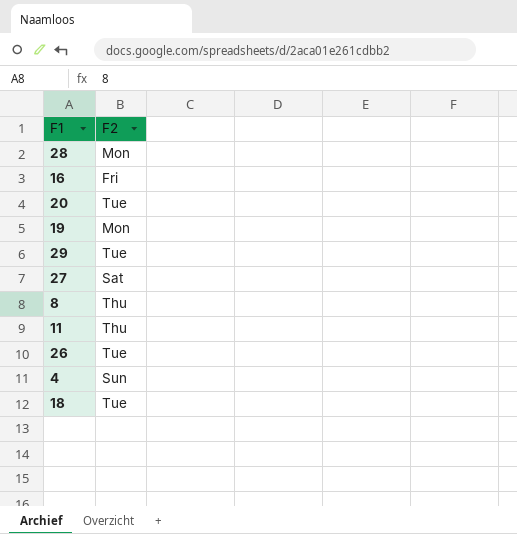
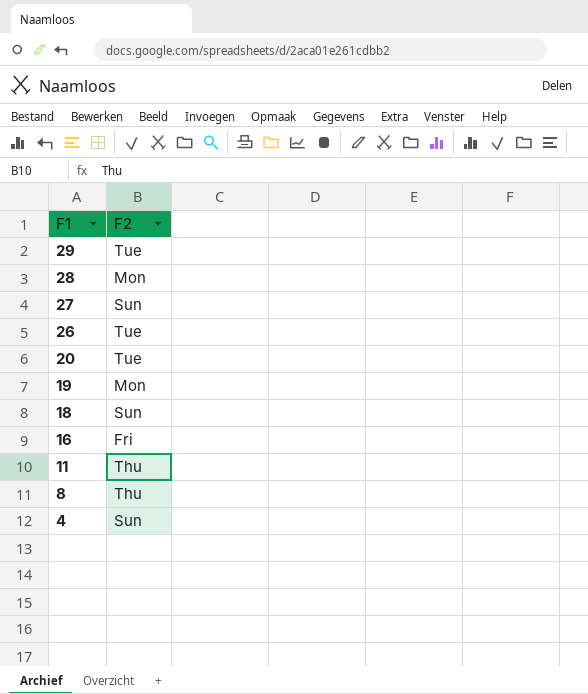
row order: none -> F1 descending
27 | F2: Sat -> Sun
18 | F2: Tue -> Sun

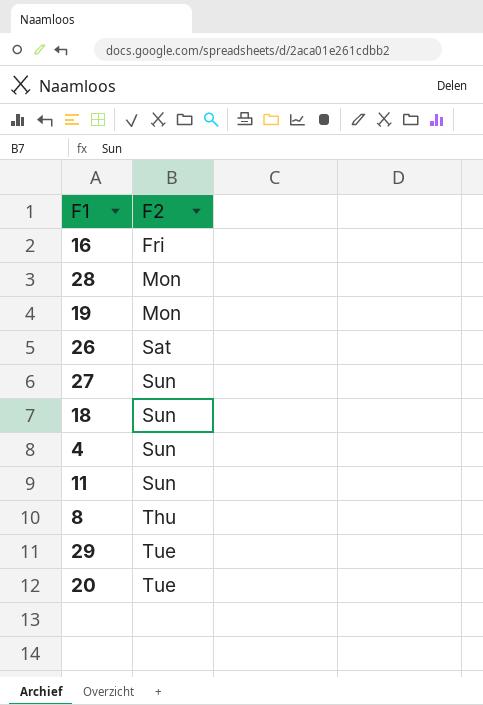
row order: F1 descending -> F2 ascending
26 | F2: Tue -> Sat
11 | F2: Thu -> Sun

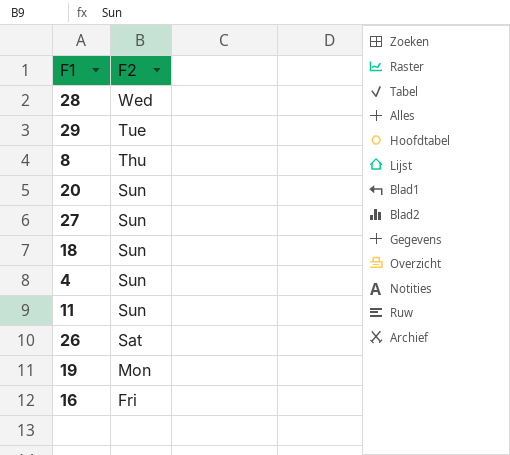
row order: F2 ascending -> F2 descending
28 | F2: Mon -> Wed
20 | F2: Tue -> Sun

